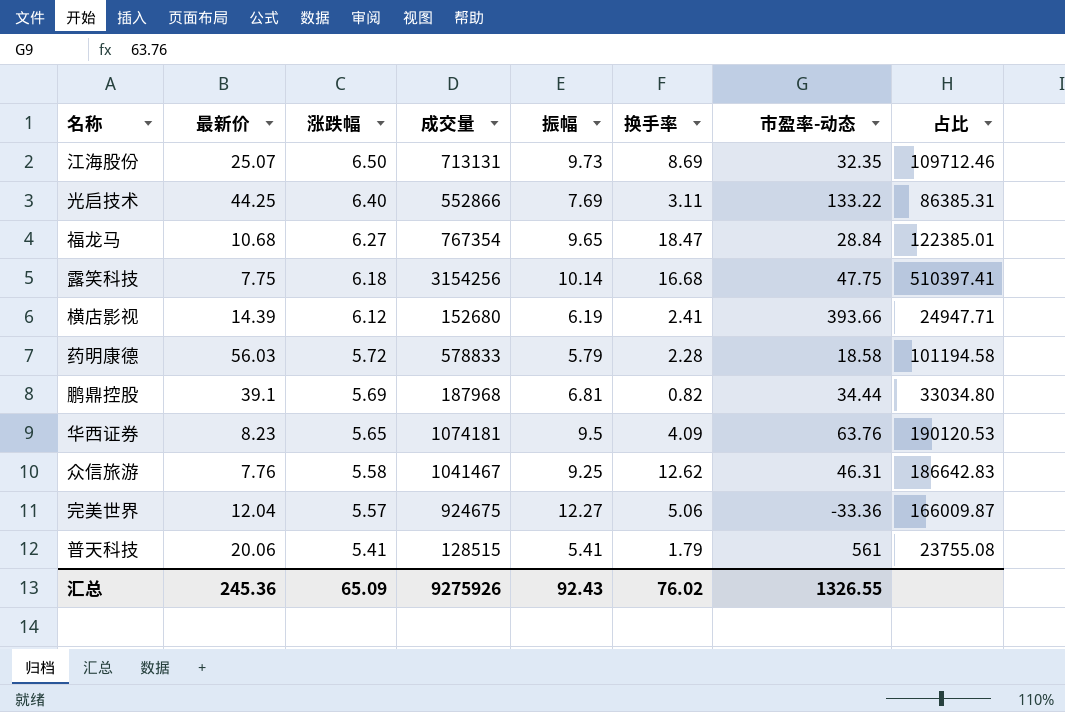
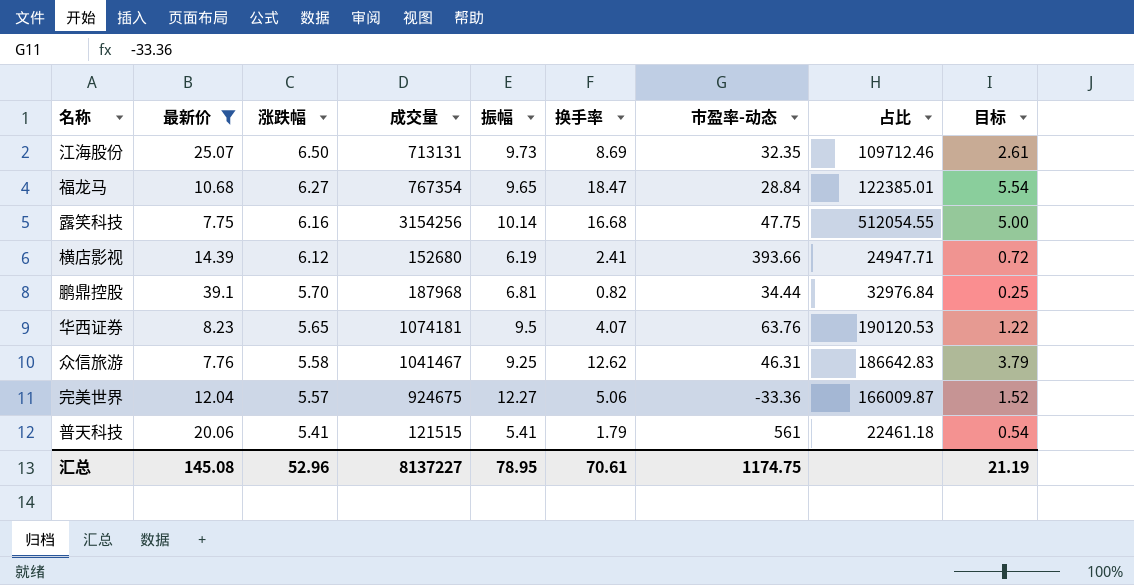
filter: none -> 最新价 <= 39.1
column 目标 | formula: none -> [换手率] * 0.3
露笑科技 | 涨跌幅: 6.18 -> 6.16
露笑科技 | 占比: 510397.41 -> 512054.55
鹏鼎控股 | 涨跌幅: 5.69 -> 5.70
鹏鼎控股 | 占比: 33034.80 -> 32976.84
华西证券 | 换手率: 4.09 -> 4.07
普天科技 | 成交量: 128515 -> 121515
普天科技 | 占比: 23755.08 -> 22461.18
汇总 | 最新价: 245.36 -> 145.08
汇总 | 涨跌幅: 65.09 -> 52.96
汇总 | 成交量: 9275926 -> 8137227
汇总 | 振幅: 92.43 -> 78.95
汇总 | 换手率: 76.02 -> 70.61
汇总 | 市盈率-动态: 1326.55 -> 1174.75

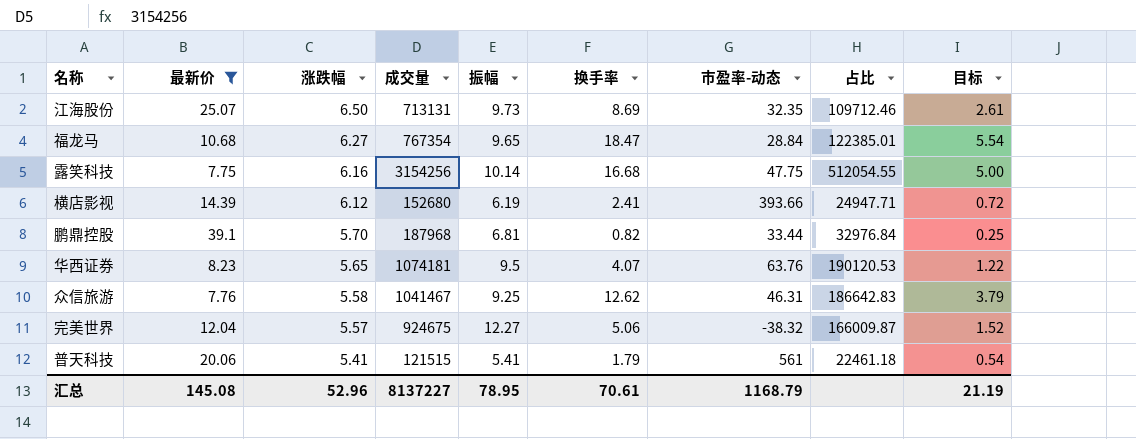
鹏鼎控股 | 市盈率-动态: 34.44 -> 33.44
完美世界 | 市盈率-动态: -33.36 -> -38.32
汇总 | 市盈率-动态: 1174.75 -> 1168.79

